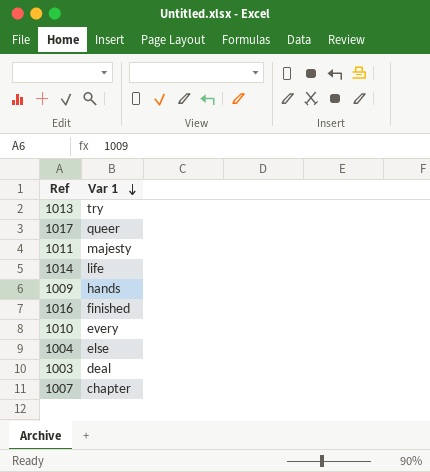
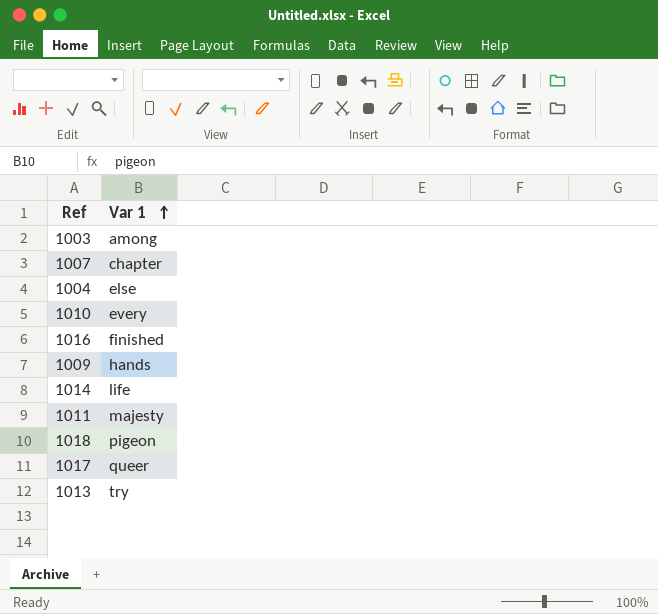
row order: Var 1 descending -> Var 1 ascending
1003 | Var 1: deal -> among
row 1018: none -> pigeon

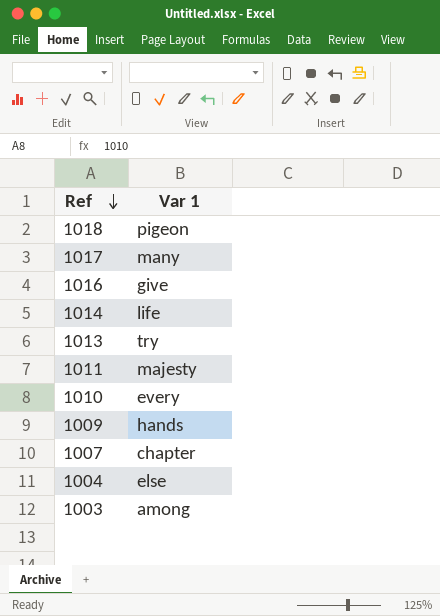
row order: Var 1 ascending -> Ref descending
1017 | Var 1: queer -> many
1016 | Var 1: finished -> give

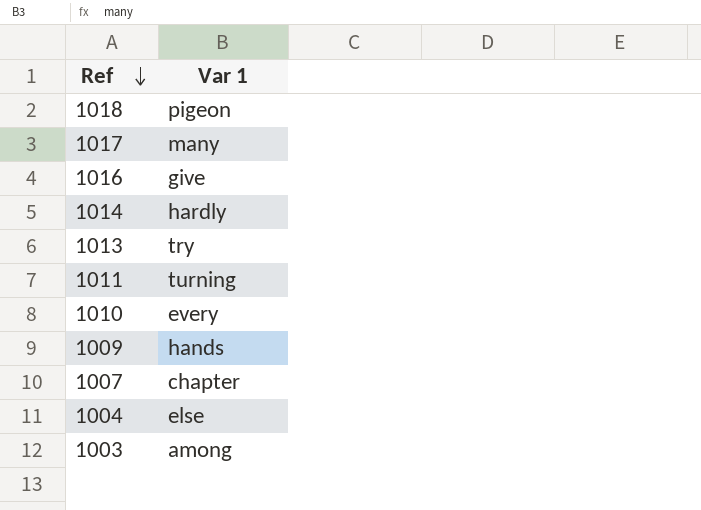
1014 | Var 1: life -> hardly
1011 | Var 1: majesty -> turning

